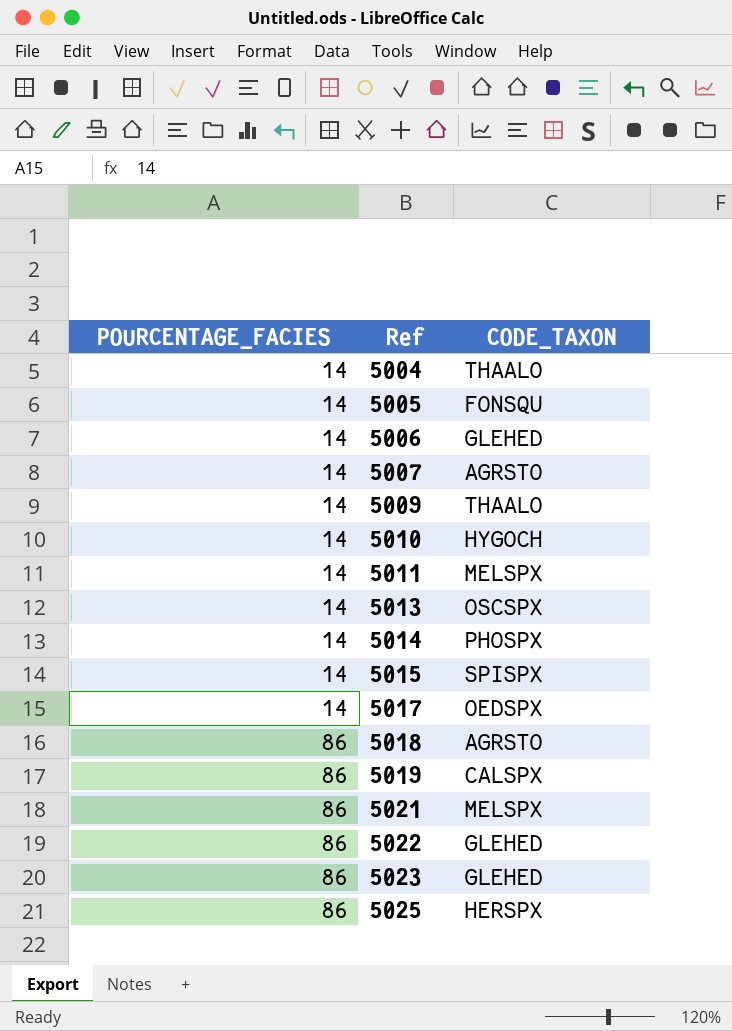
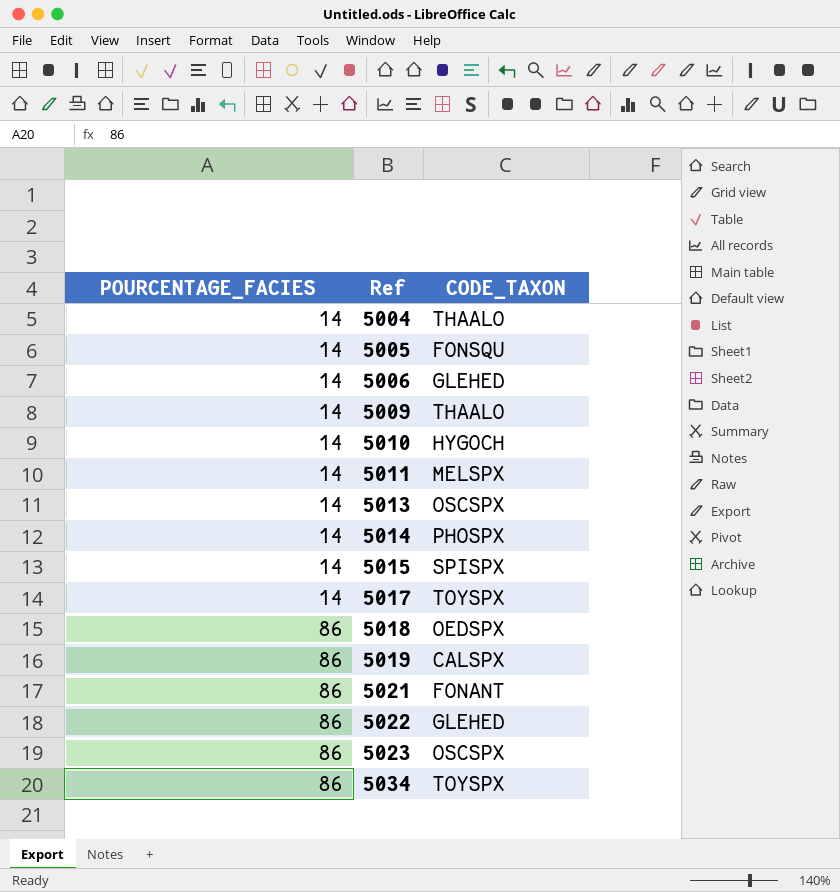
row 5007: 14 | AGRSTO -> none
row 5025: 86 | HERSPX -> none
5017 | CODE_TAXON: OEDSPX -> TOYSPX
5018 | CODE_TAXON: AGRSTO -> OEDSPX
5021 | CODE_TAXON: MELSPX -> FONANT
5023 | CODE_TAXON: GLEHED -> OSCSPX
row 5034: none -> 86 | TOYSPX

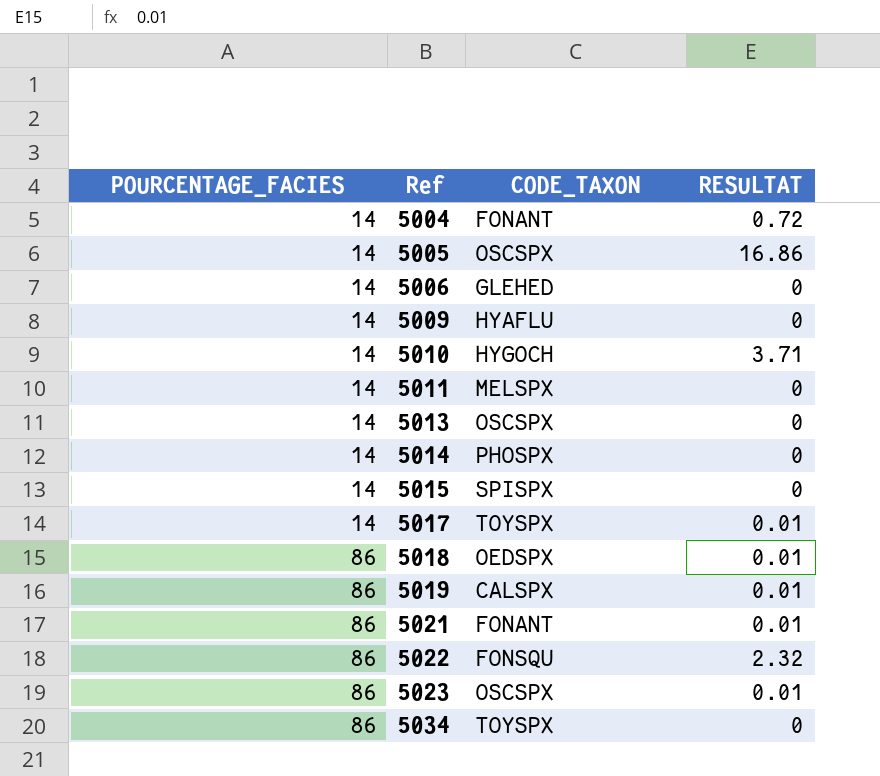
column RESULTAT | position: none -> 4
5004 | CODE_TAXON: THAALO -> FONANT
5005 | CODE_TAXON: FONSQU -> OSCSPX
5009 | CODE_TAXON: THAALO -> HYAFLU
5022 | CODE_TAXON: GLEHED -> FONSQU

